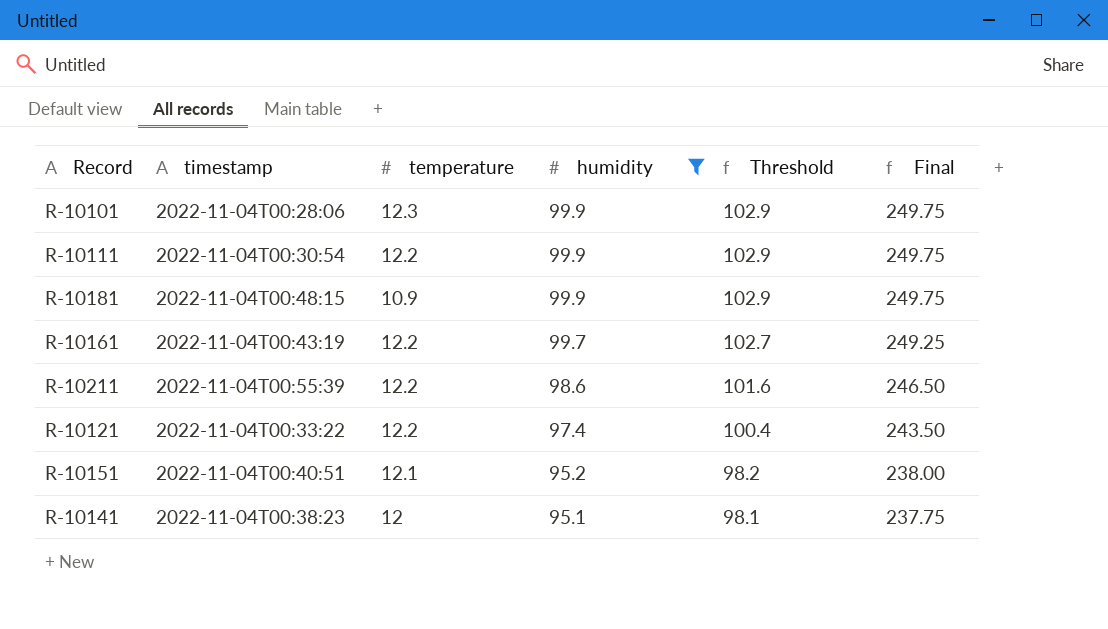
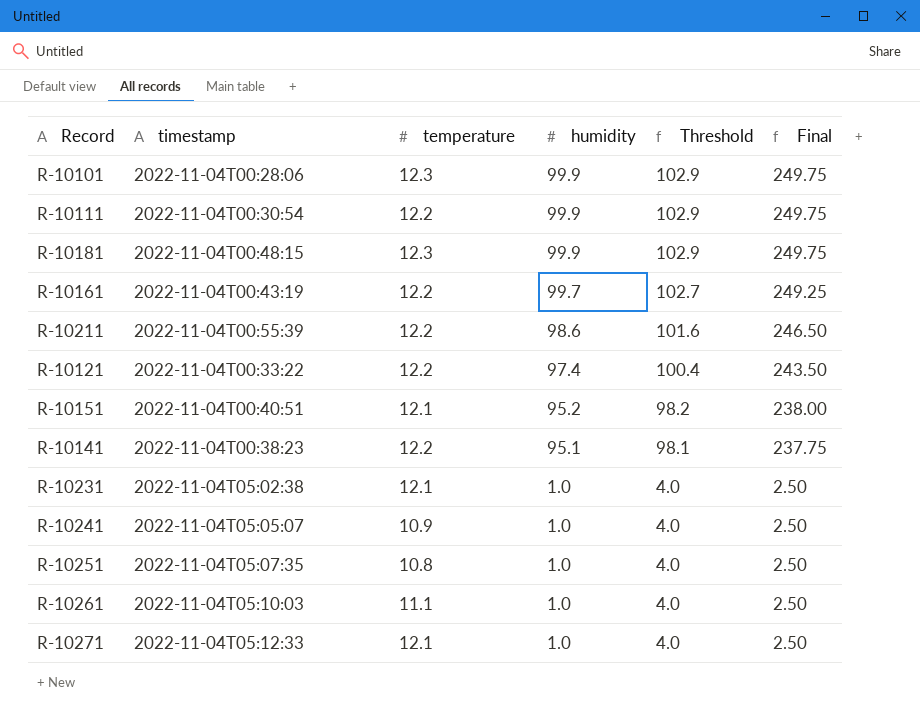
filter: humidity != 1.0 -> none
R-10181 | temperature: 10.9 -> 12.3
R-10141 | temperature: 12 -> 12.2

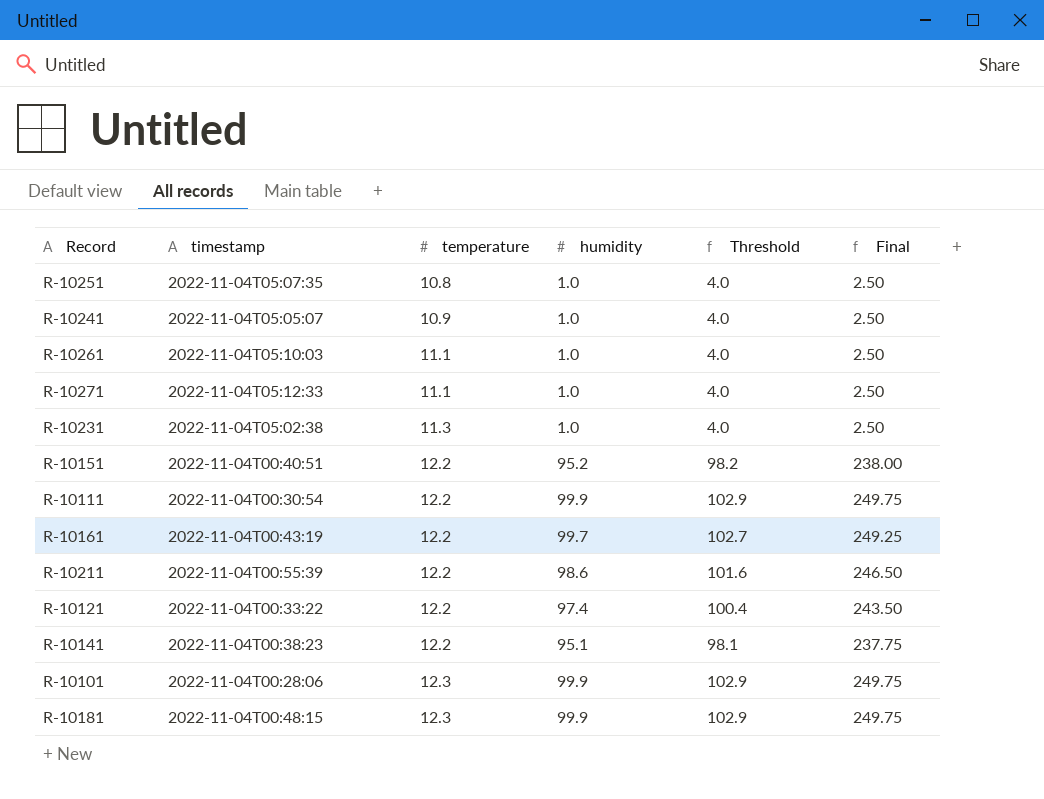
row order: humidity descending -> temperature ascending
R-10271 | temperature: 12.1 -> 11.1
R-10231 | temperature: 12.1 -> 11.3
R-10151 | temperature: 12.1 -> 12.2

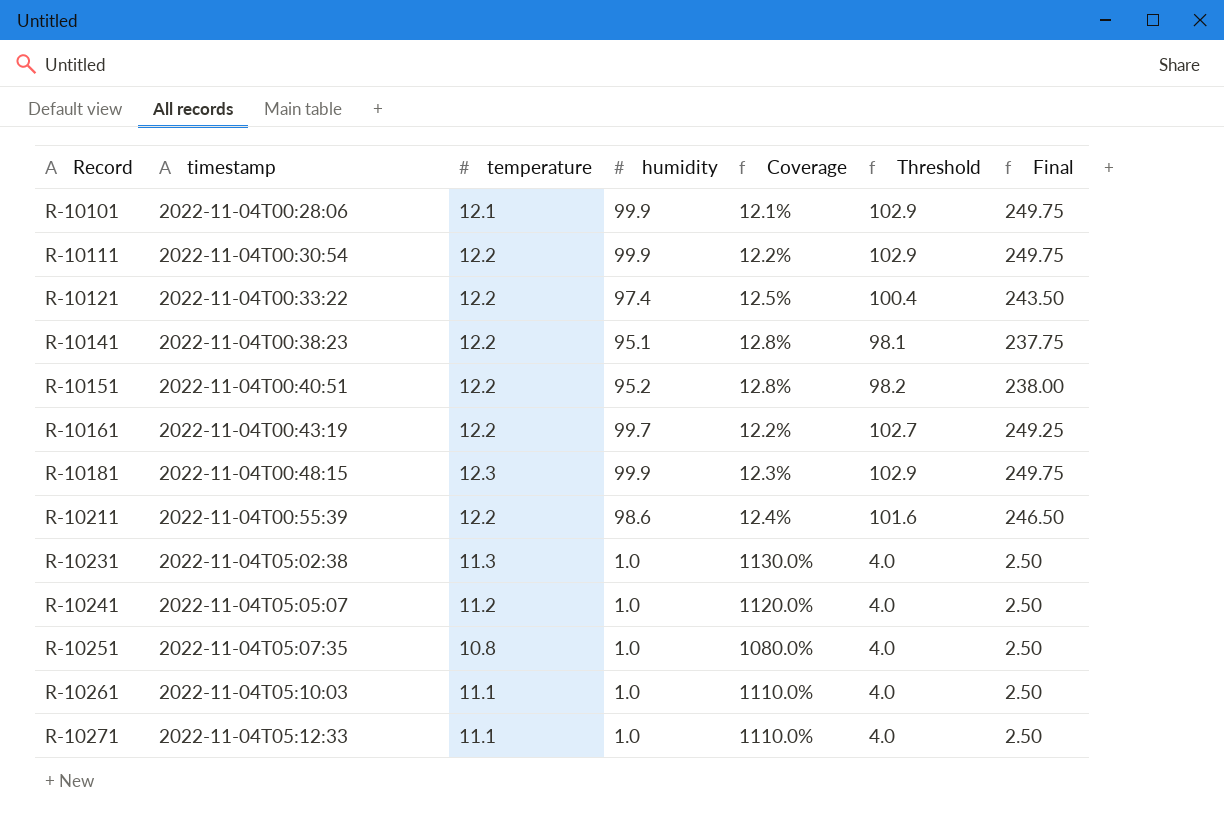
row order: temperature ascending -> Record ascending
column Coverage | formula: none -> [temperature] / [humidity]
R-10101 | temperature: 12.3 -> 12.1
R-10241 | temperature: 10.9 -> 11.2

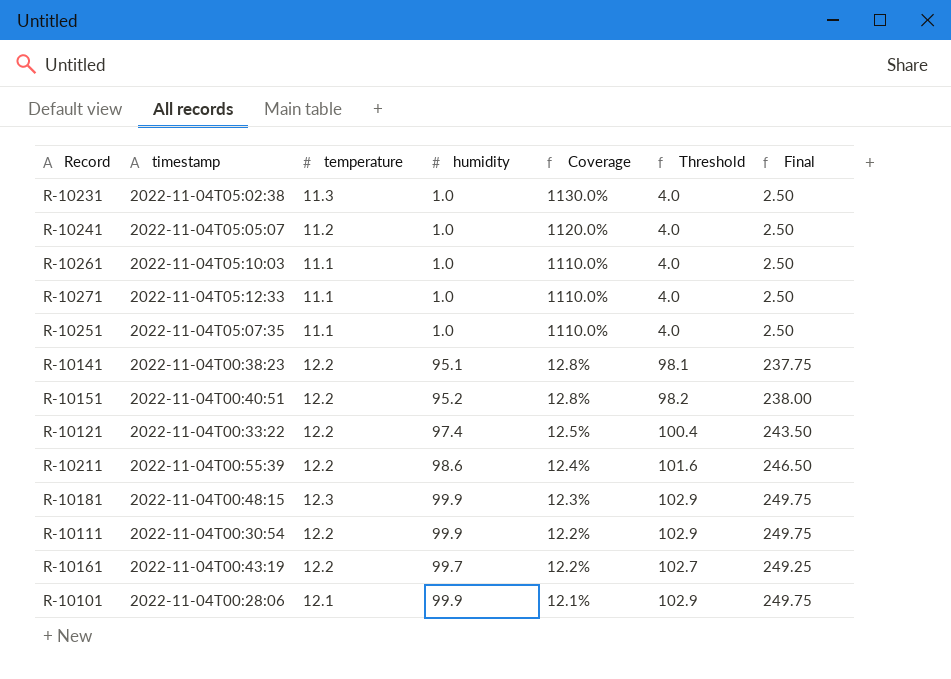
row order: Record ascending -> Coverage descending
R-10251 | temperature: 10.8 -> 11.1
R-10251 | Coverage: 1080.0% -> 1110.0%

